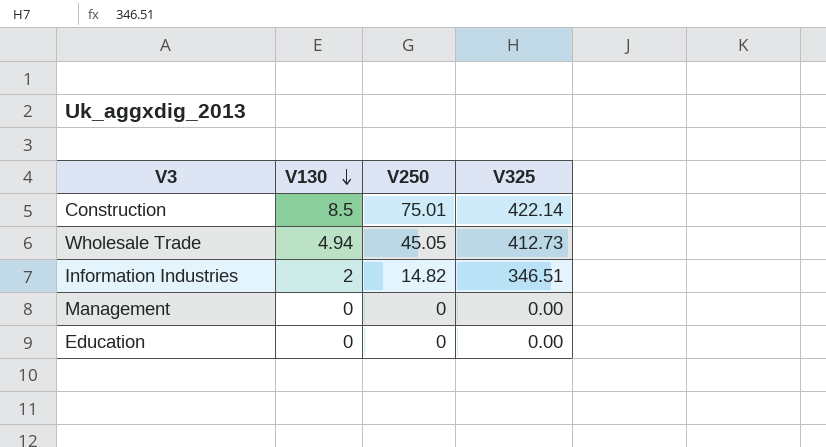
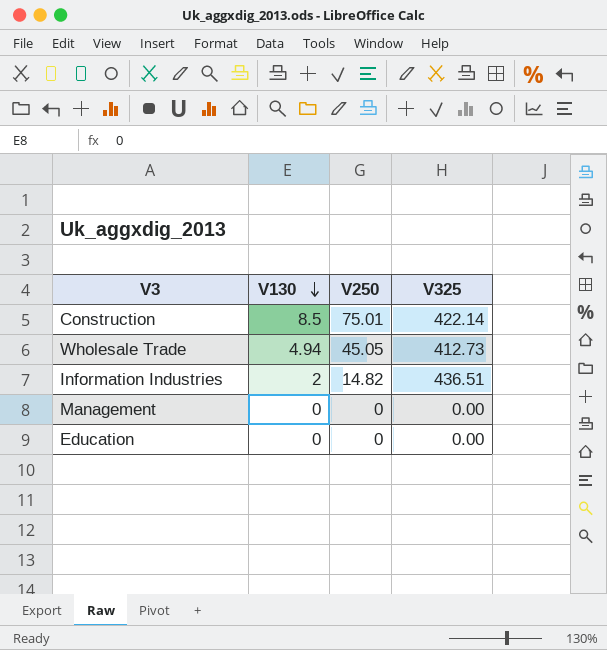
Information Industries | V325: 346.51 -> 436.51

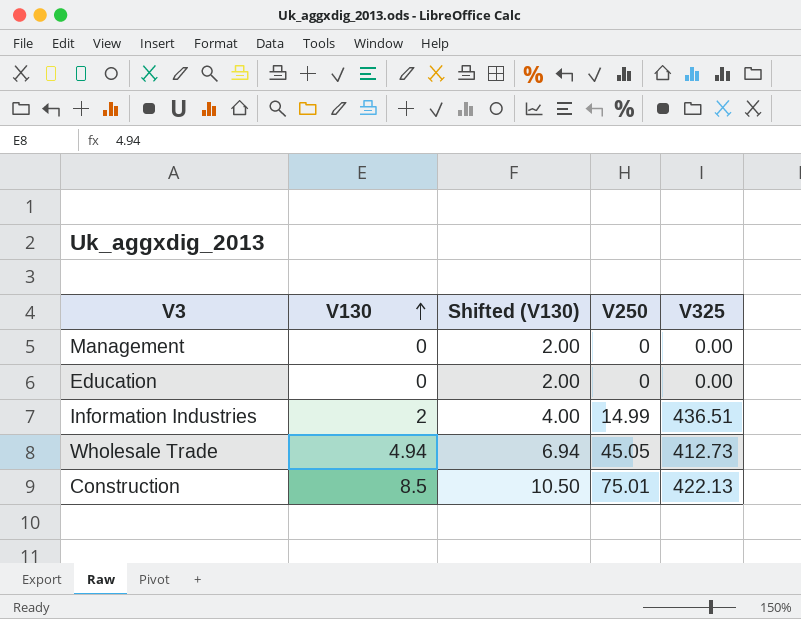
row order: V130 descending -> V130 ascending
column Shifted (V130) | formula: none -> [V130] + 2
Information Industries | V250: 14.82 -> 14.99
Construction | V325: 422.14 -> 422.13

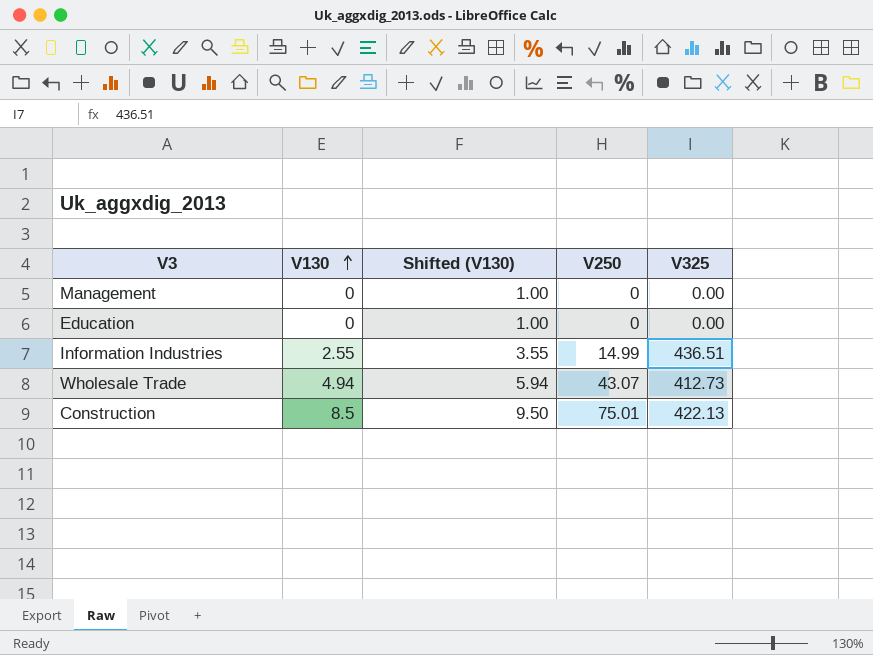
column Shifted (V130) | formula: [V130] + 2 -> [V130] + 1
Information Industries | V130: 2 -> 2.55
Wholesale Trade | V250: 45.05 -> 43.07

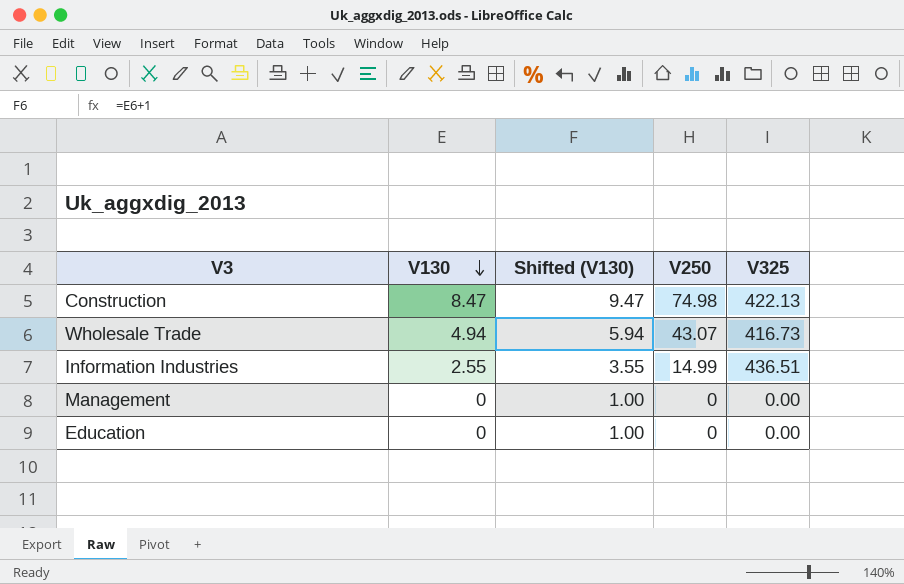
row order: V130 ascending -> V130 descending
Construction | V130: 8.5 -> 8.47
Construction | Shifted (V130): 9.50 -> 9.47
Construction | V250: 75.01 -> 74.98
Wholesale Trade | V325: 412.73 -> 416.73

